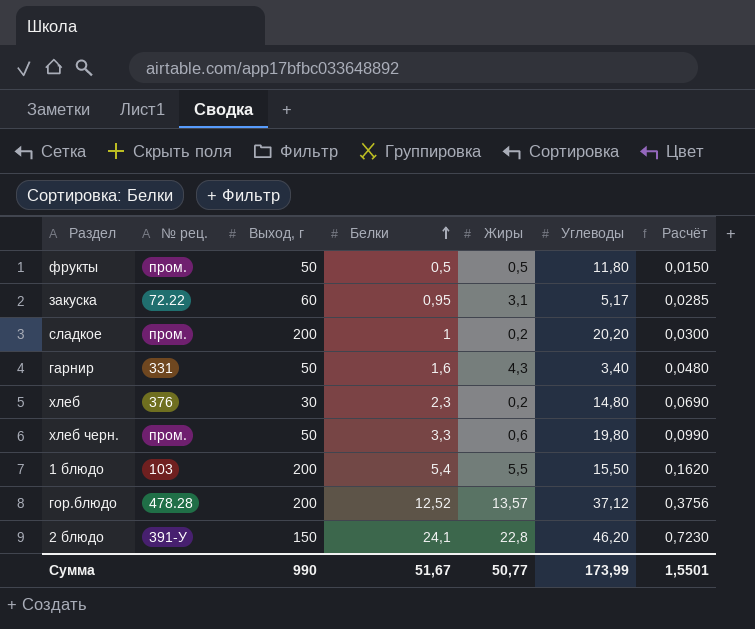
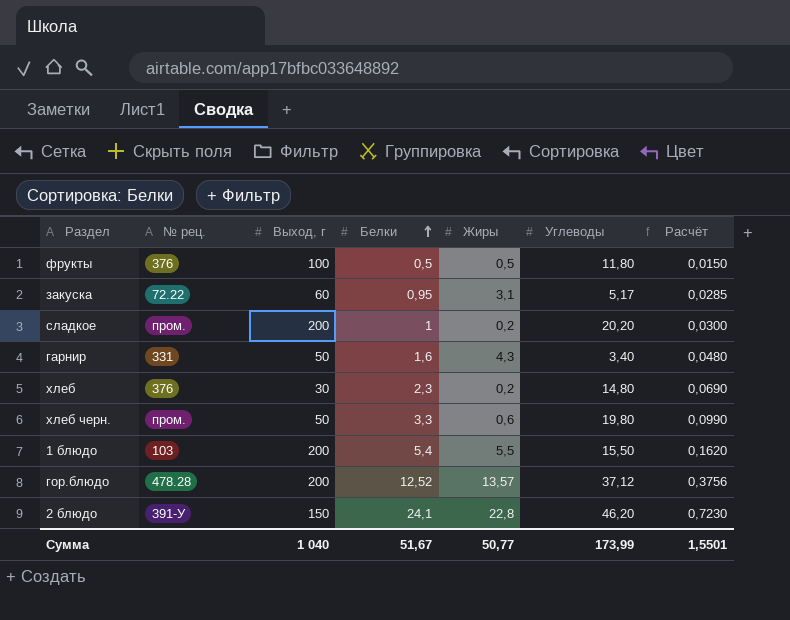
фрукты | № рец.: пром. -> 376
фрукты | Выход, г: 50 -> 100
Сумма | Выход, г: 990 -> 1 040

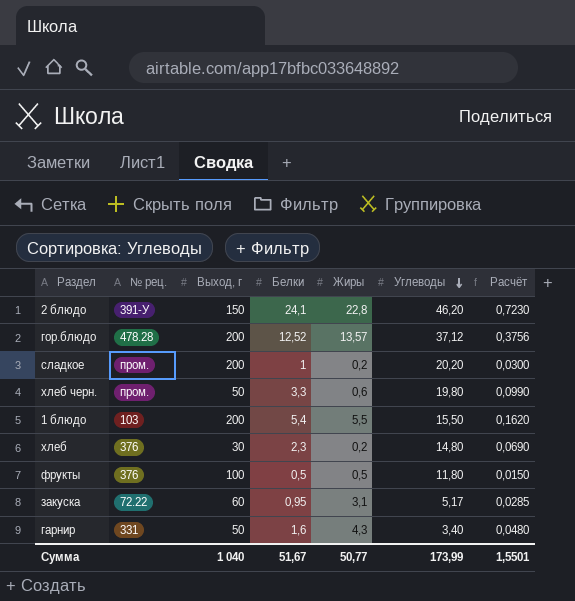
row order: Белки ascending -> Углеводы descending

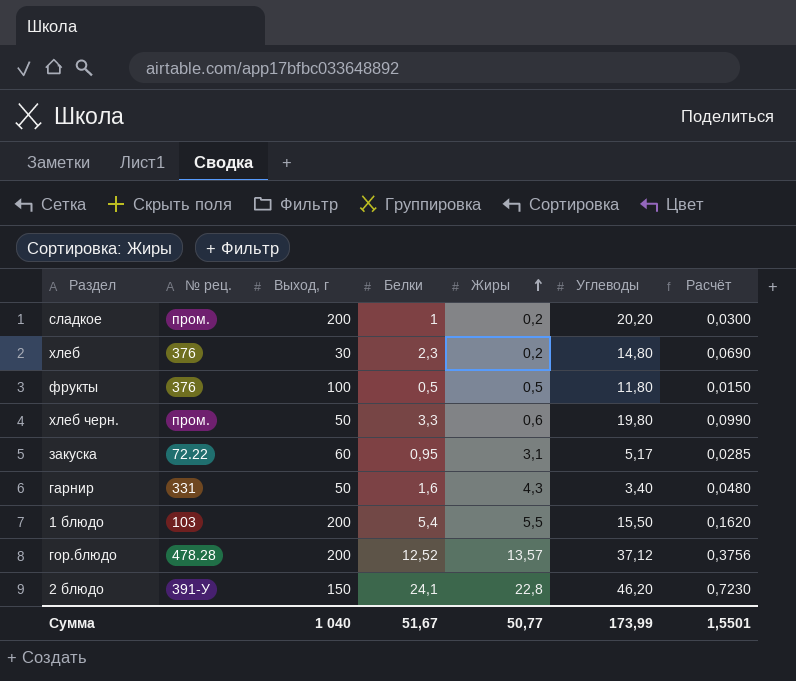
row order: Углеводы descending -> Жиры ascending

